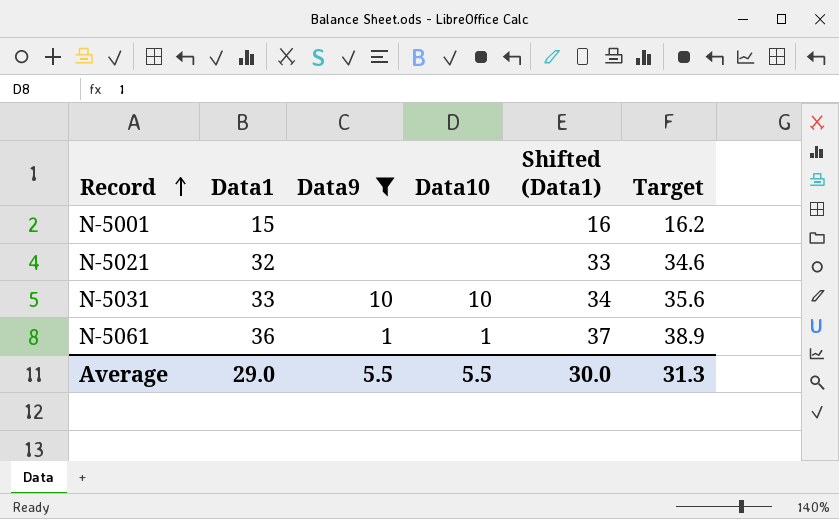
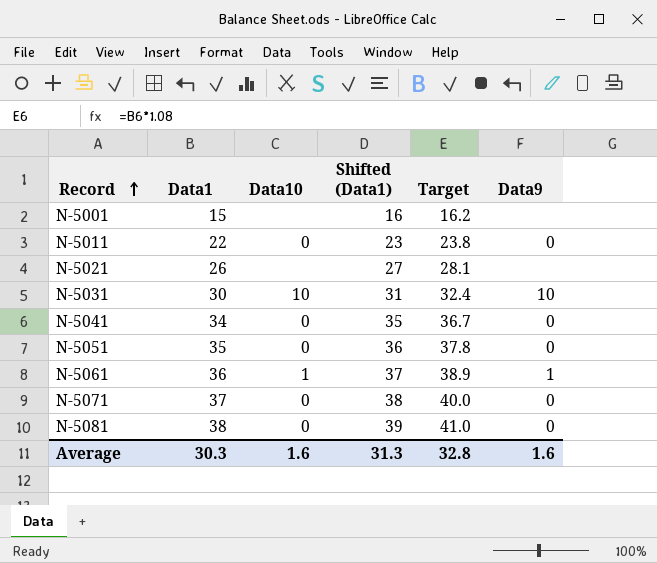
filter: Data9 != 0 -> none
column Data9 | position: 3 -> 6
N-5021 | Data1: 32 -> 26
N-5021 | Shifted (Data1): 33 -> 27
N-5021 | Target: 34.6 -> 28.1
N-5031 | Data1: 33 -> 30
N-5031 | Shifted (Data1): 34 -> 31
N-5031 | Target: 35.6 -> 32.4
Average | Data1: 29.0 -> 30.3
Average | Data10: 5.5 -> 1.6
Average | Shifted (Data1): 30.0 -> 31.3
Average | Target: 31.3 -> 32.8
Average | Data9: 5.5 -> 1.6

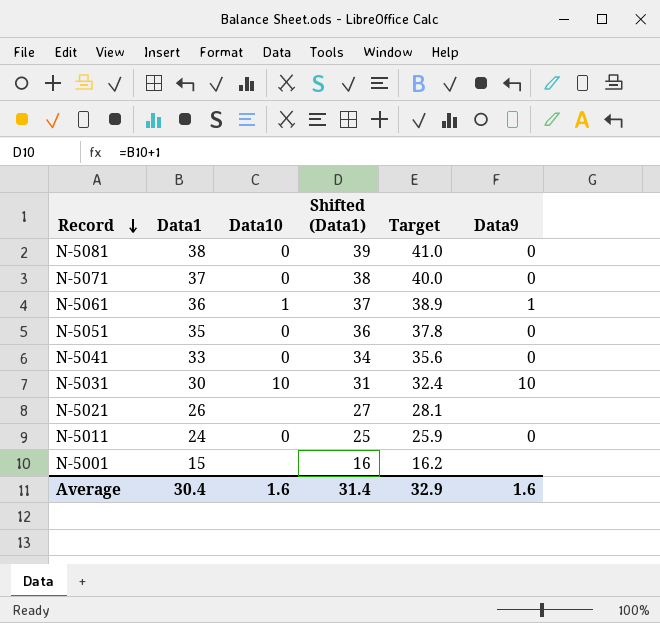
row order: Record ascending -> Record descending
N-5041 | Data1: 34 -> 33
N-5041 | Shifted (Data1): 35 -> 34
N-5041 | Target: 36.7 -> 35.6
N-5011 | Data1: 22 -> 24
N-5011 | Shifted (Data1): 23 -> 25
N-5011 | Target: 23.8 -> 25.9
Average | Data1: 30.3 -> 30.4
Average | Shifted (Data1): 31.3 -> 31.4
Average | Target: 32.8 -> 32.9

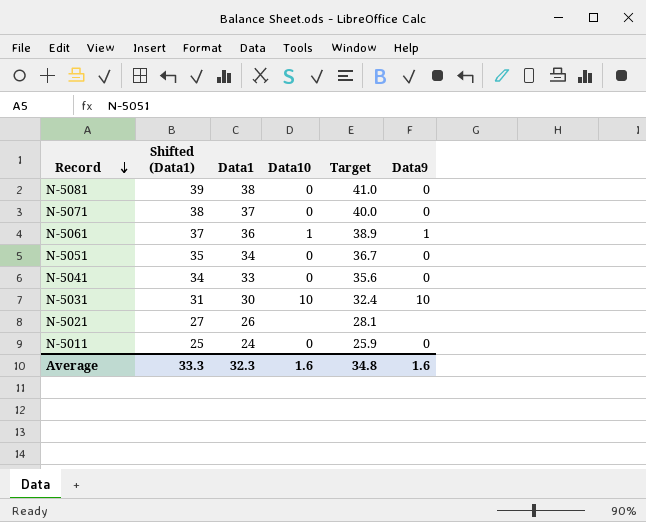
column Shifted (Data1) | position: 4 -> 2
row N-5001: 15 | none | 16 | 16.2 | none -> none
N-5051 | Shifted (Data1): 36 -> 35
N-5051 | Data1: 35 -> 34
N-5051 | Target: 37.8 -> 36.7
Average | Shifted (Data1): 31.4 -> 33.3
Average | Data1: 30.4 -> 32.3
Average | Target: 32.9 -> 34.8

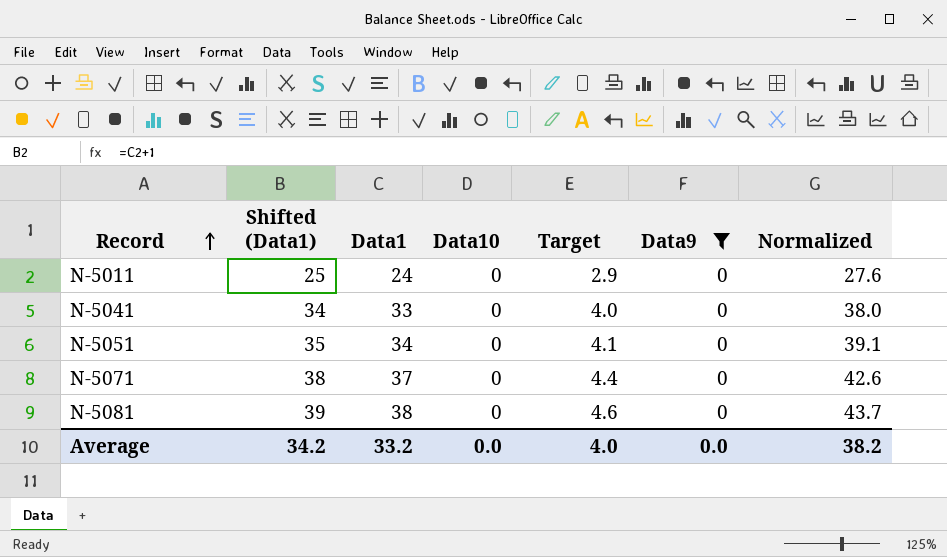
filter: none -> Data9 = 0
row order: Record descending -> Record ascending
column Target | formula: [Data1] * 1.08 -> [Data1] * 0.12
column Normalized | formula: none -> [Data1] * 1.15
Average | Shifted (Data1): 33.3 -> 34.2
Average | Data1: 32.3 -> 33.2
Average | Data10: 1.6 -> 0.0
Average | Target: 34.8 -> 4.0
Average | Data9: 1.6 -> 0.0

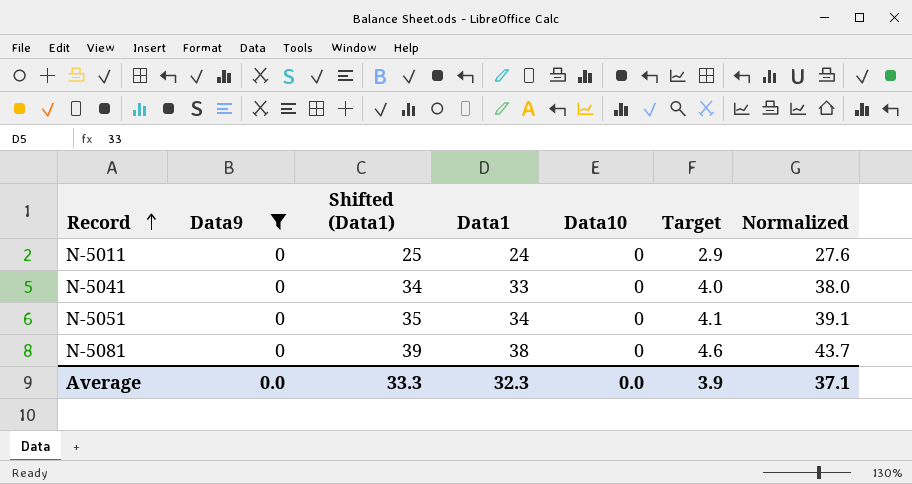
column Data9 | position: 6 -> 2
row N-5071: 38 | 37 | 0 | 4.4 | 0 | 42.6 -> none
Average | Shifted (Data1): 34.2 -> 33.3
Average | Data1: 33.2 -> 32.3
Average | Target: 4.0 -> 3.9
Average | Normalized: 38.2 -> 37.1

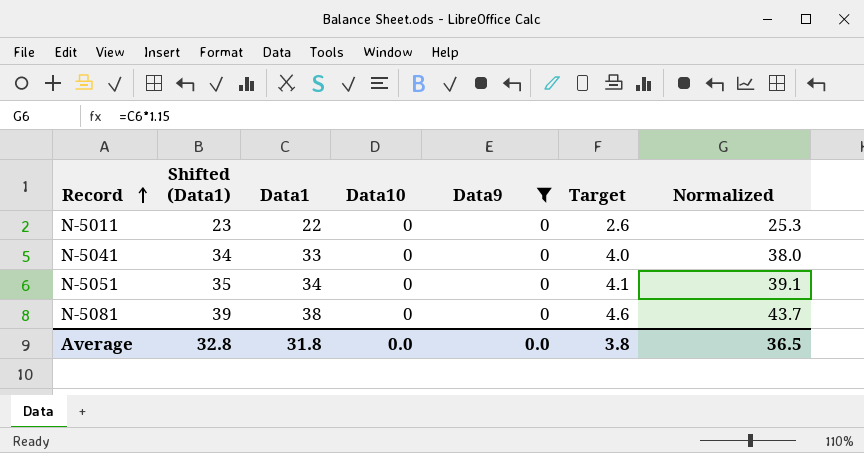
column Data9 | position: 2 -> 5
N-5011 | Shifted (Data1): 25 -> 23
N-5011 | Data1: 24 -> 22
N-5011 | Target: 2.9 -> 2.6
N-5011 | Normalized: 27.6 -> 25.3
Average | Shifted (Data1): 33.3 -> 32.8
Average | Data1: 32.3 -> 31.8
Average | Target: 3.9 -> 3.8
Average | Normalized: 37.1 -> 36.5

